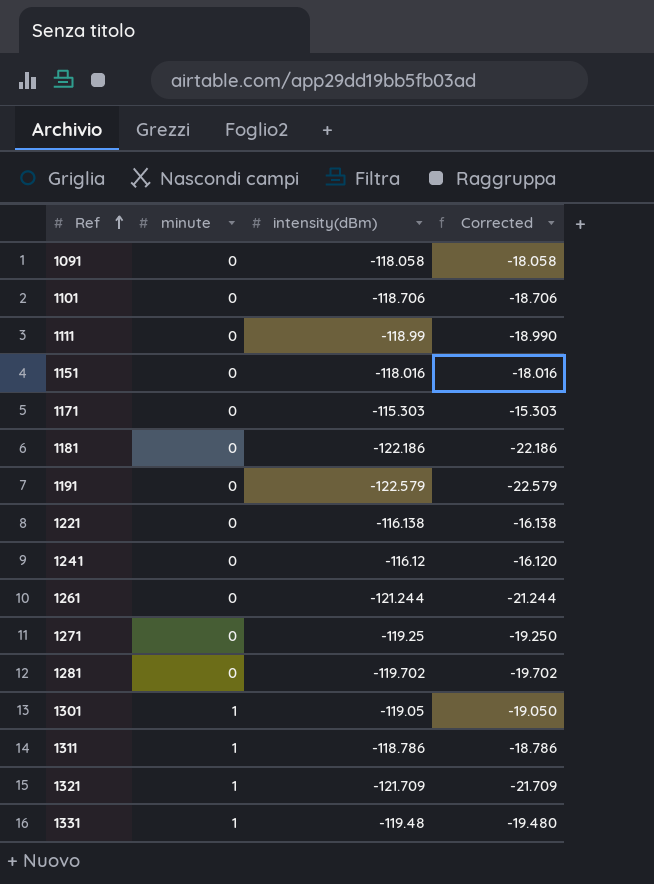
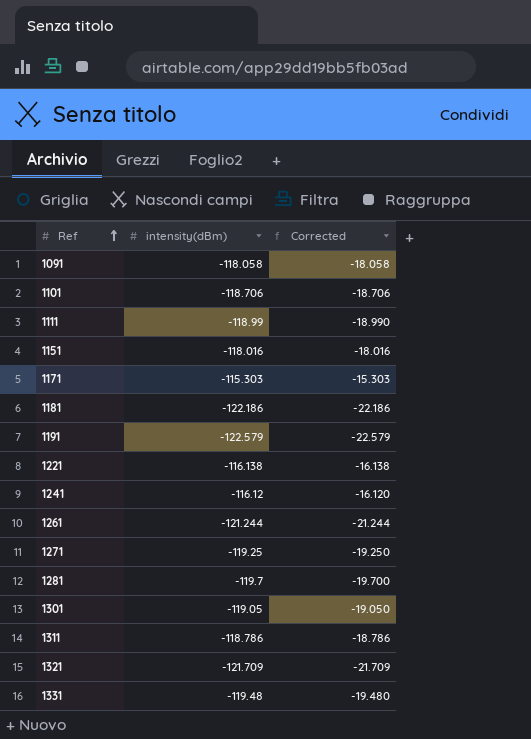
column minute | position: 2 -> none
1281 | intensity(dBm): -119.702 -> -119.7
1281 | Corrected: -19.702 -> -19.700

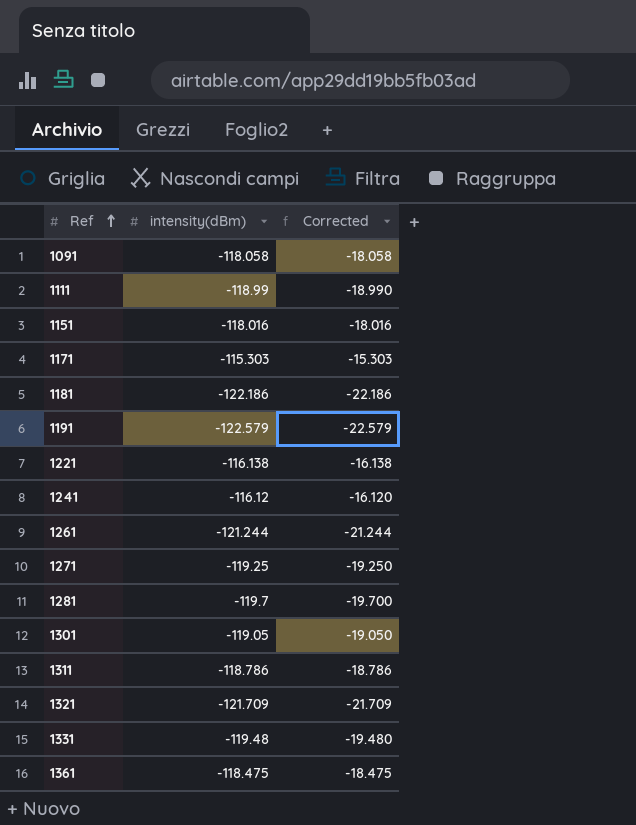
row 1101: -118.706 | -18.706 -> none
row 1361: none -> -118.475 | -18.475

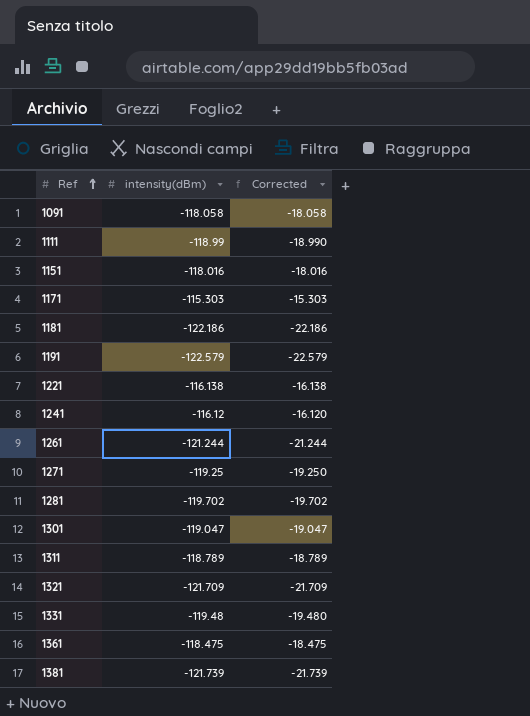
1281 | intensity(dBm): -119.7 -> -119.702
1281 | Corrected: -19.700 -> -19.702
1301 | intensity(dBm): -119.05 -> -119.047
1301 | Corrected: -19.050 -> -19.047
1311 | intensity(dBm): -118.786 -> -118.789
1311 | Corrected: -18.786 -> -18.789
row 1381: none -> -121.739 | -21.739

